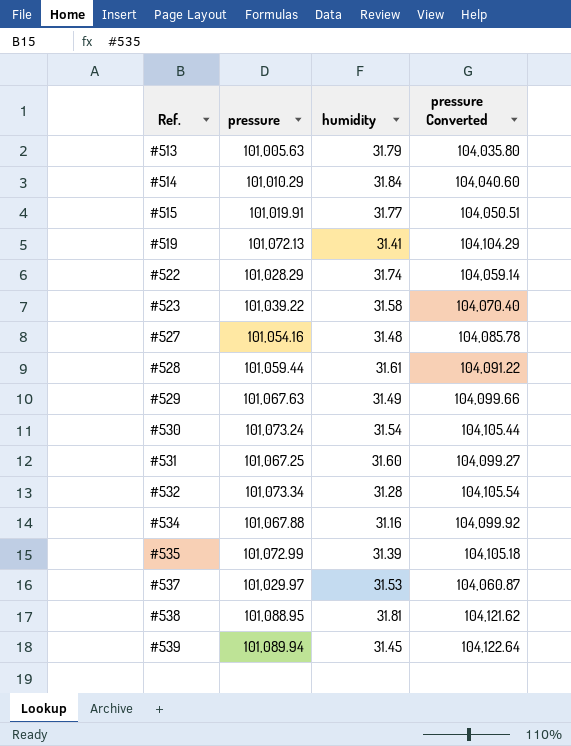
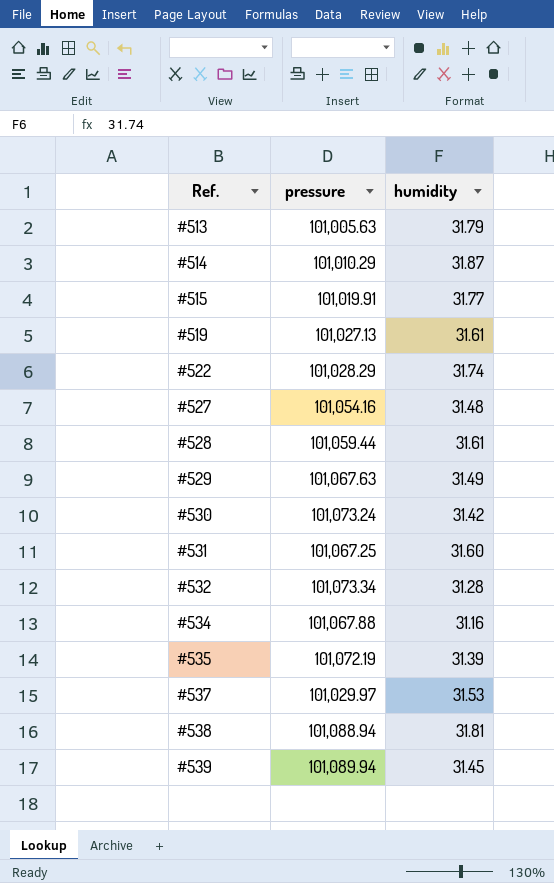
column pressure Converted | formula: [pressure] * 1.03 -> none
row #523: 101,039.22 | 31.58 | 104,070.40 -> none
#514 | humidity: 31.84 -> 31.87
#519 | pressure: 101,072.13 -> 101,027.13
#519 | humidity: 31.41 -> 31.61
#530 | humidity: 31.54 -> 31.42
#535 | pressure: 101,072.99 -> 101,072.19
#538 | pressure: 101,088.95 -> 101,088.94

